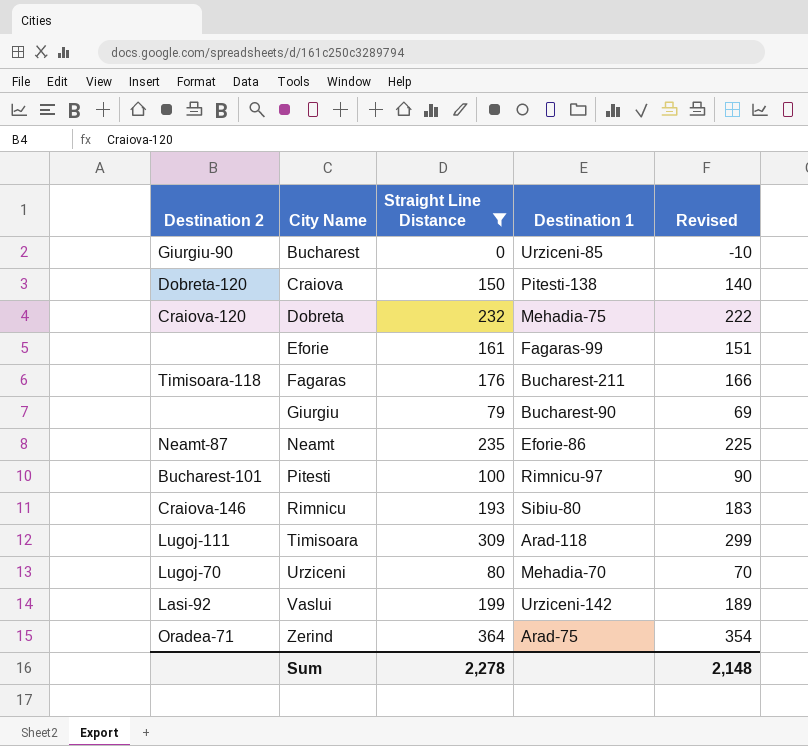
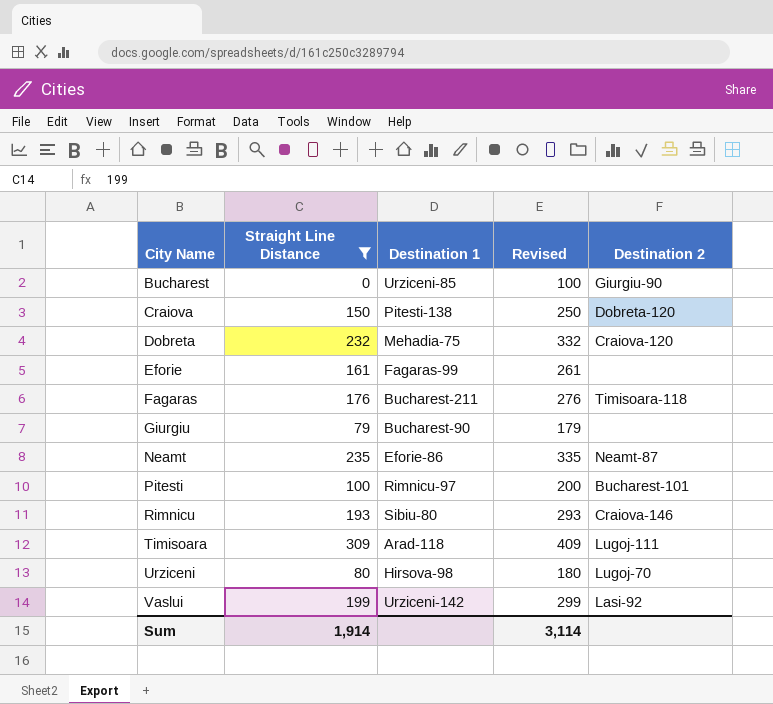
column Revised | formula: [Straight Line Distance] - 10 -> [Straight Line Distance] + 100
column Destination 2 | position: 1 -> 5
row Zerind: Oradea-71 | 364 | Arad-75 | 354 -> none
Urziceni | Destination 1: Mehadia-70 -> Hirsova-98
Sum | Straight Line Distance: 2,278 -> 1,914
Sum | Revised: 2,148 -> 3,114

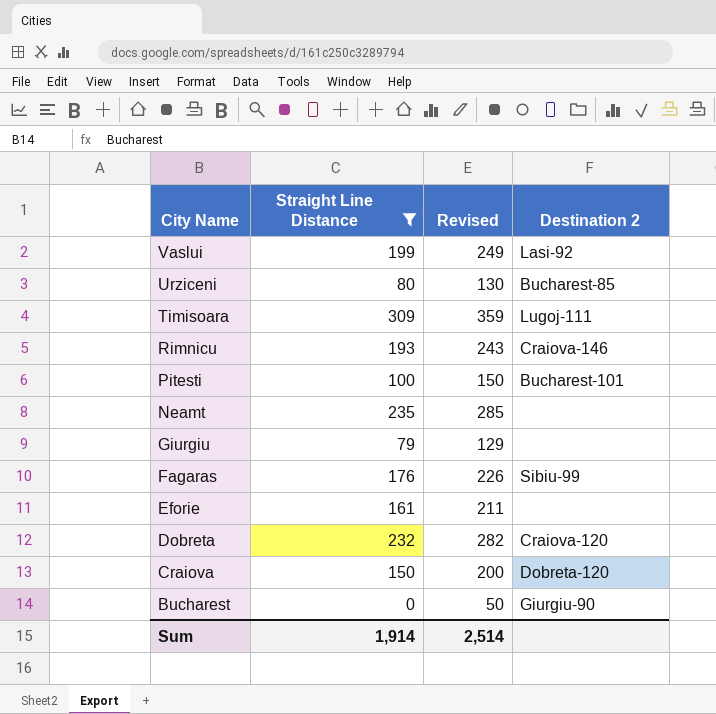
row order: City Name ascending -> City Name descending
column Destination 1 | position: 3 -> none
column Revised | formula: [Straight Line Distance] + 100 -> [Straight Line Distance] + 50
Urziceni | Destination 2: Lugoj-70 -> Bucharest-85
Neamt | Destination 2: Neamt-87 -> none
Fagaras | Destination 2: Timisoara-118 -> Sibiu-99
Sum | Revised: 3,114 -> 2,514

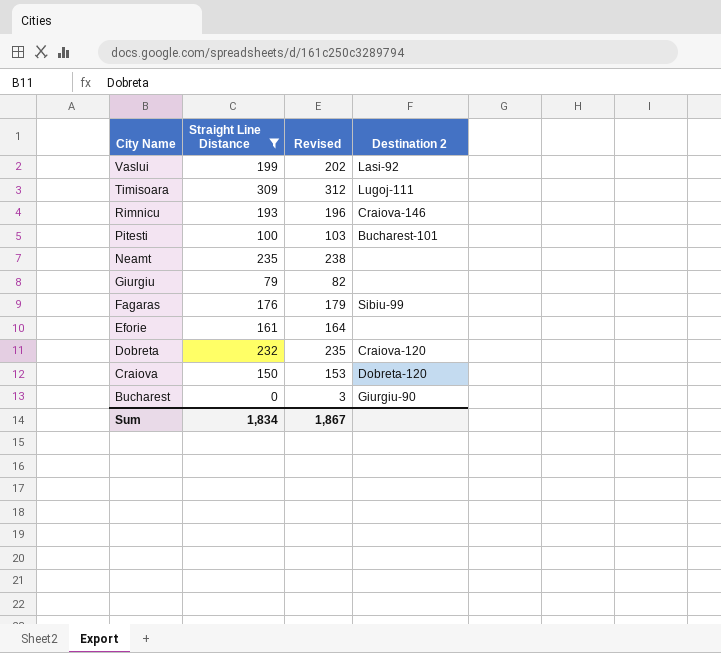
column Revised | formula: [Straight Line Distance] + 50 -> [Straight Line Distance] + 3
row Urziceni: 80 | 130 | Bucharest-85 -> none
Sum | Straight Line Distance: 1,914 -> 1,834
Sum | Revised: 2,514 -> 1,867

